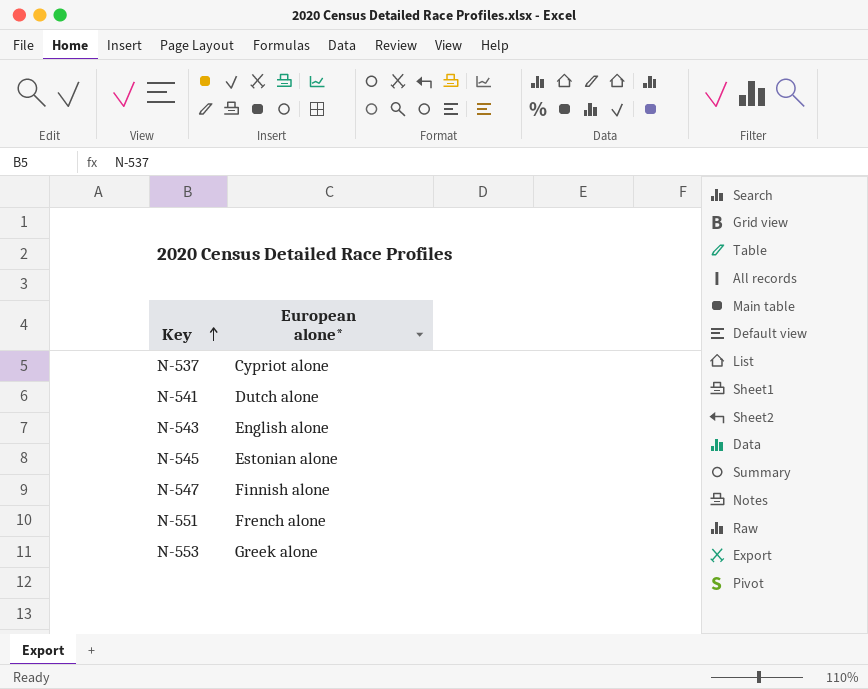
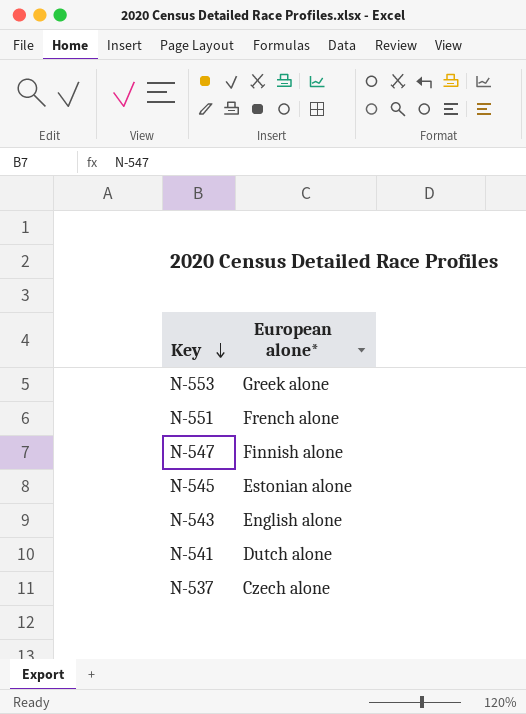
row order: Key ascending -> Key descending
N-537 | European alone*: Cypriot alone -> Czech alone

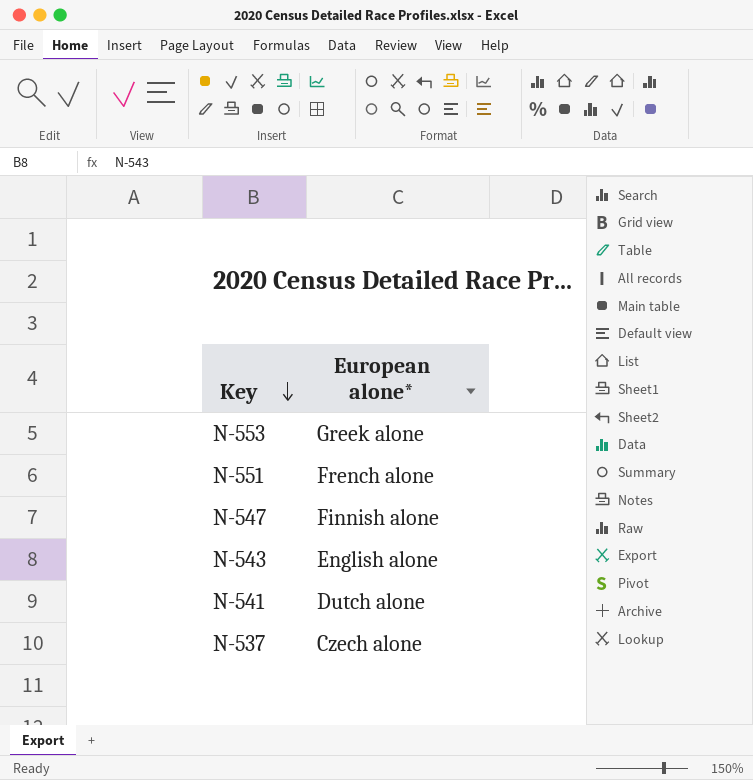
row N-545: Estonian alone -> none

